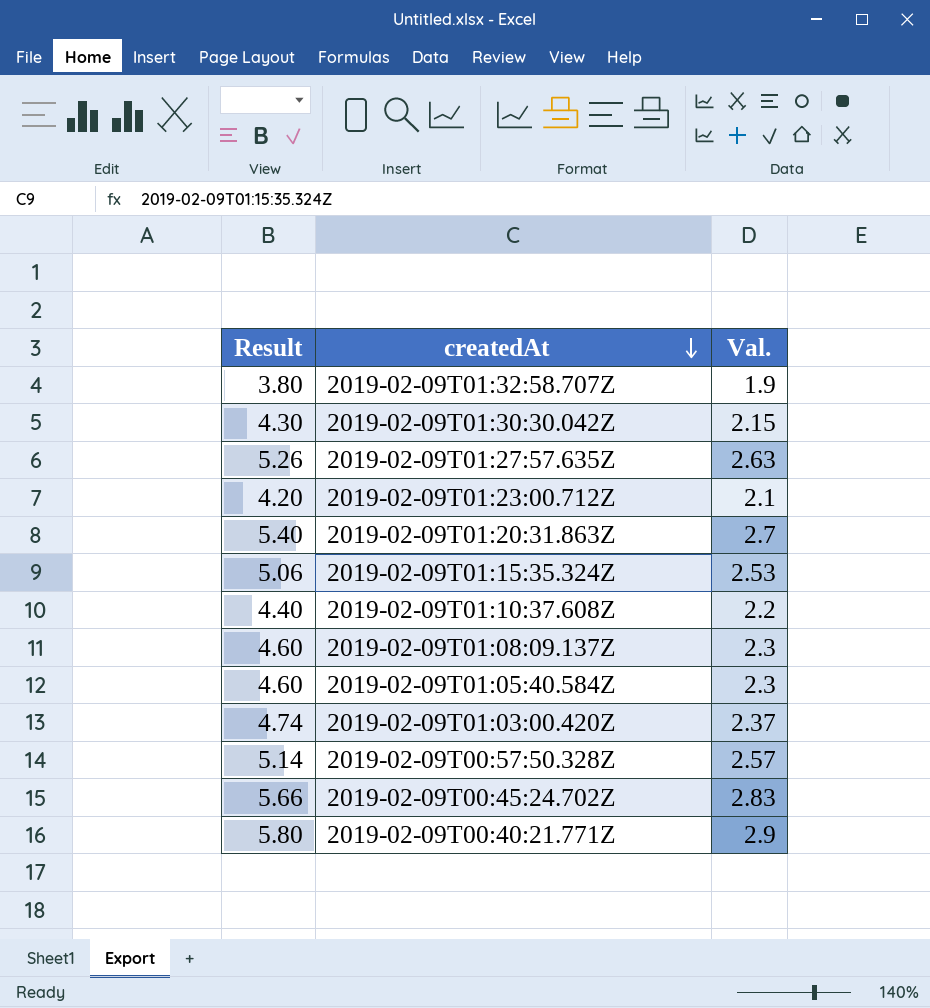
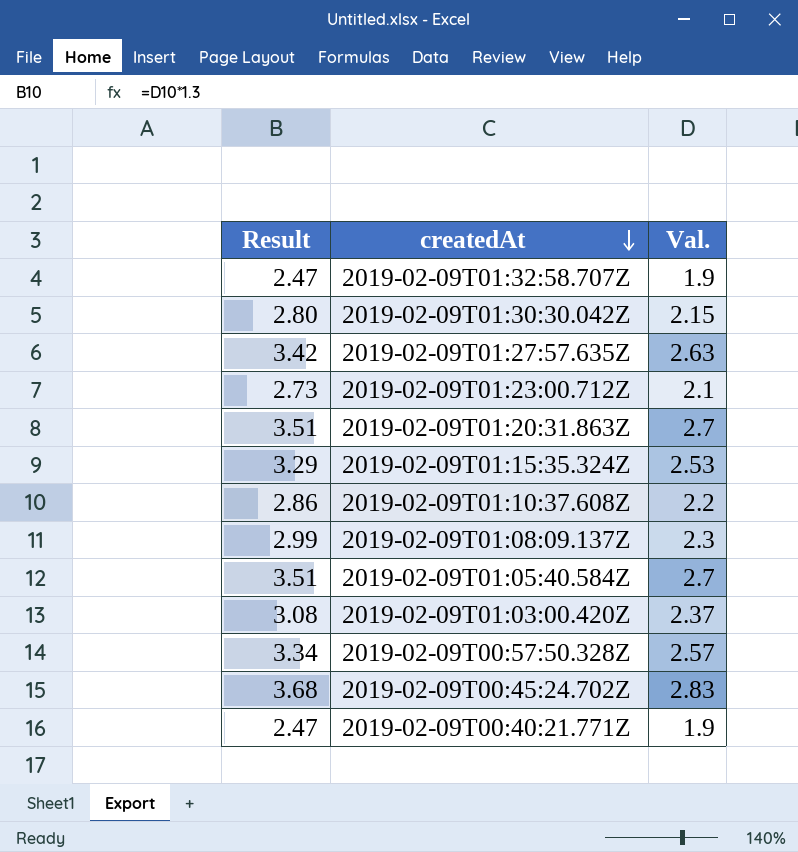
column Result | formula: [Val.] * 2 -> [Val.] * 1.3
2019-02-09T01:05:40.584Z | Val.: 2.3 -> 2.7
2019-02-09T00:40:21.771Z | Val.: 2.9 -> 1.9

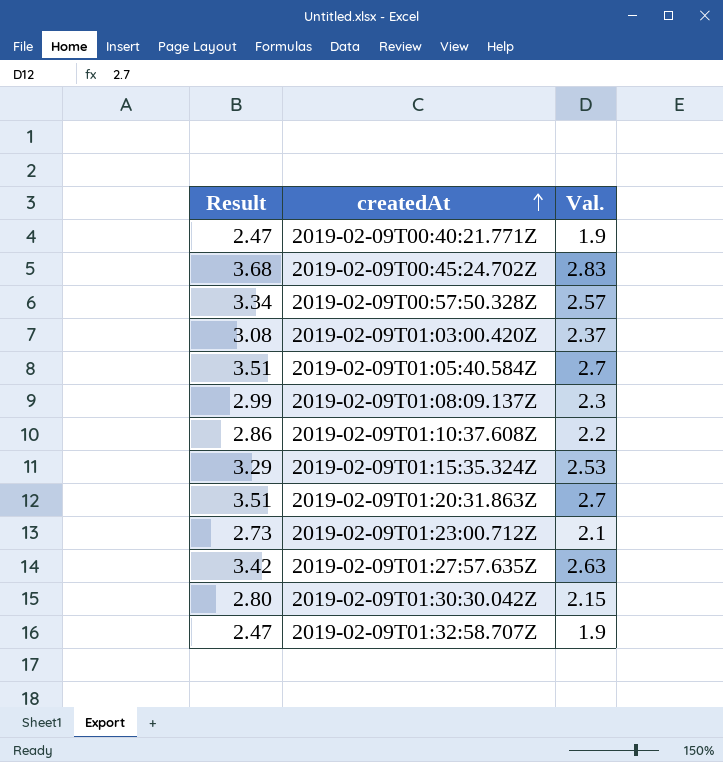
row order: createdAt descending -> createdAt ascending

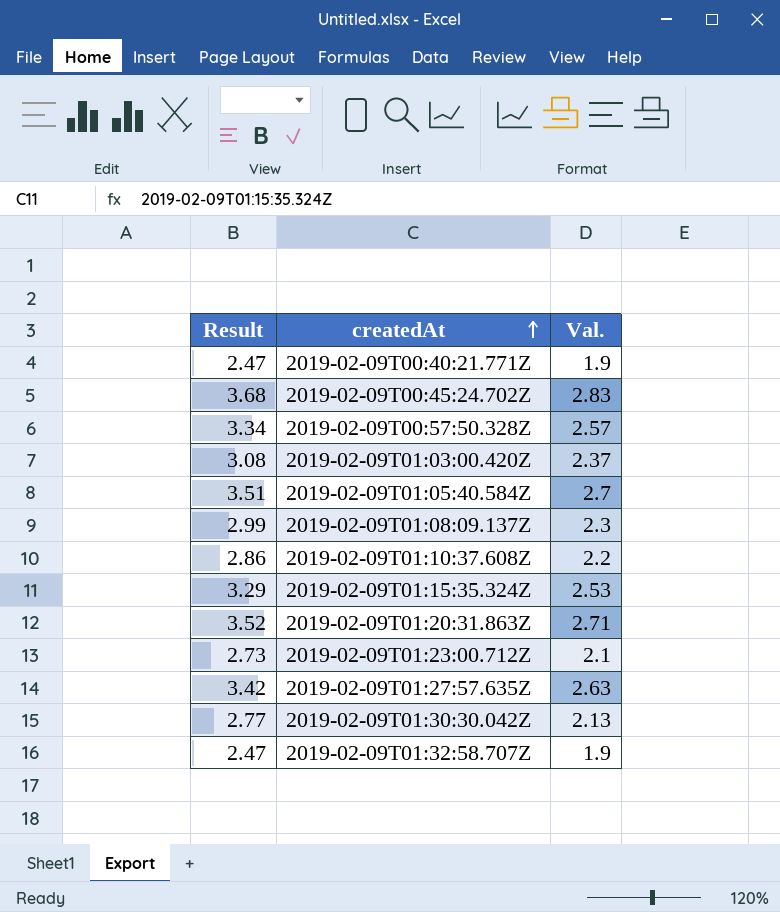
2019-02-09T01:20:31.863Z | Result: 3.51 -> 3.52
2019-02-09T01:20:31.863Z | Val.: 2.7 -> 2.71
2019-02-09T01:30:30.042Z | Result: 2.80 -> 2.77
2019-02-09T01:30:30.042Z | Val.: 2.15 -> 2.13

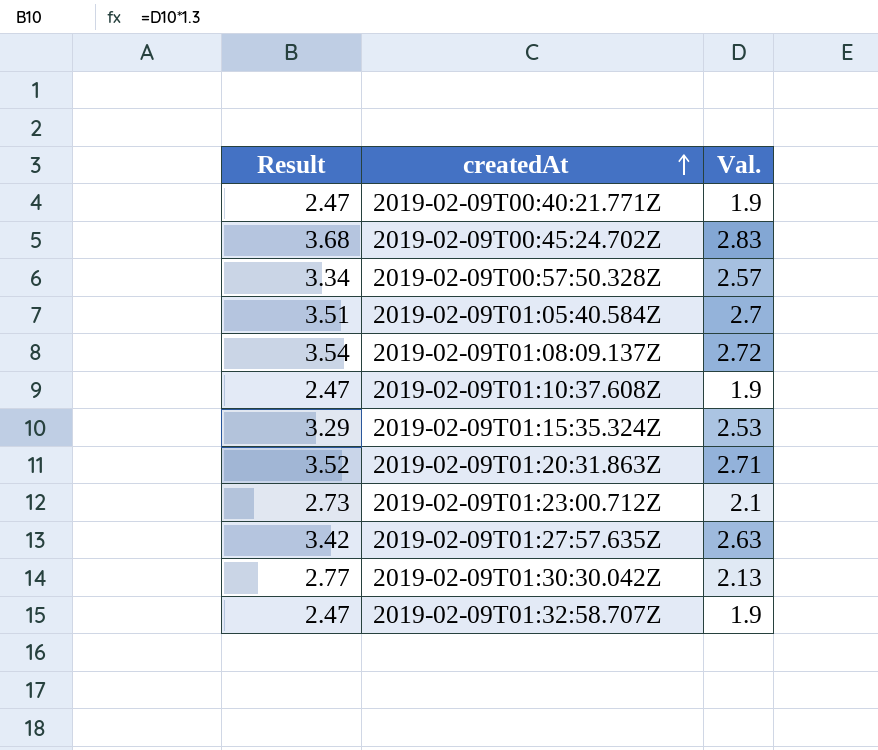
row 2019-02-09T01:03:00.420Z: 3.08 | 2.37 -> none
2019-02-09T01:08:09.137Z | Result: 2.99 -> 3.54
2019-02-09T01:08:09.137Z | Val.: 2.3 -> 2.72
2019-02-09T01:10:37.608Z | Result: 2.86 -> 2.47
2019-02-09T01:10:37.608Z | Val.: 2.2 -> 1.9

